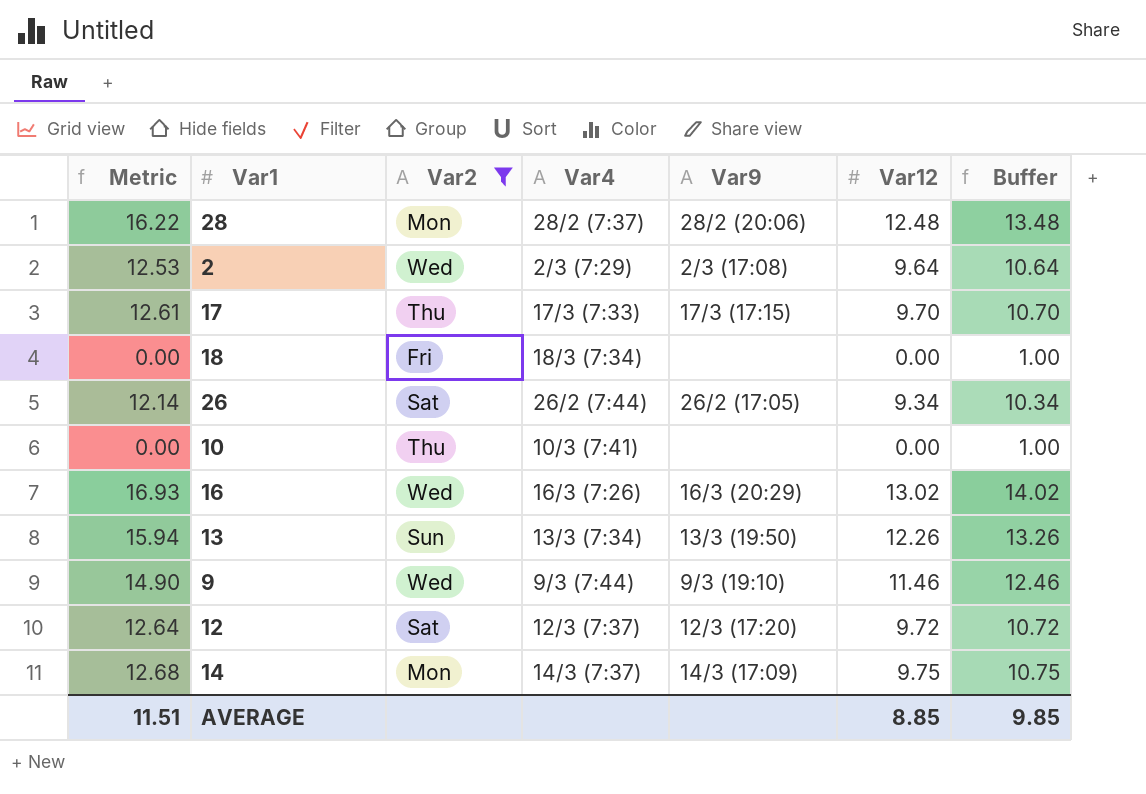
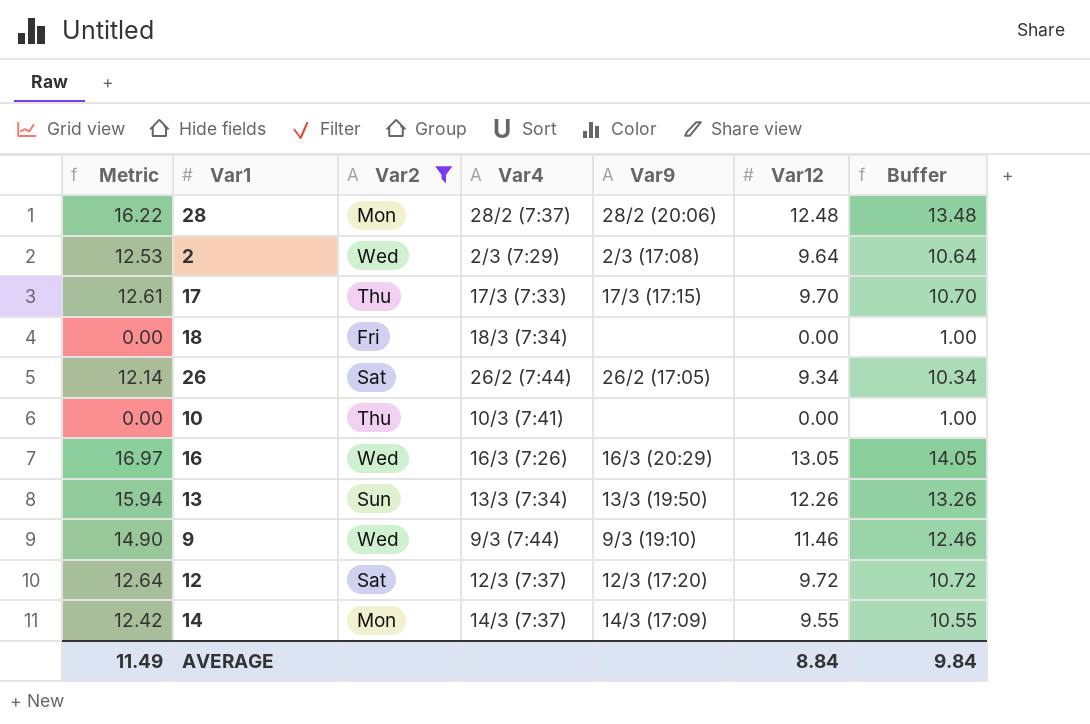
16 | Metric: 16.93 -> 16.97
16 | Var12: 13.02 -> 13.05
16 | Buffer: 14.02 -> 14.05
14 | Metric: 12.68 -> 12.42
14 | Var12: 9.75 -> 9.55
14 | Buffer: 10.75 -> 10.55
AVERAGE | Metric: 11.51 -> 11.49
AVERAGE | Var12: 8.85 -> 8.84
AVERAGE | Buffer: 9.85 -> 9.84

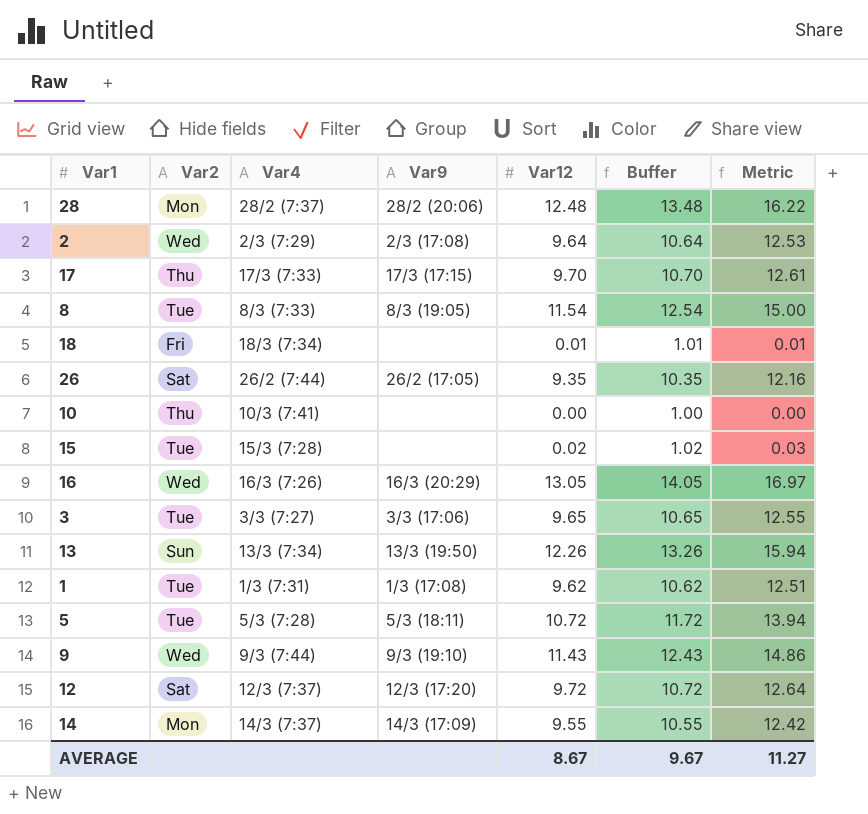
filter: Var2 != Tue -> none
column Metric | position: 1 -> 7
18 | Var12: 0.00 -> 0.01
18 | Buffer: 1.00 -> 1.01
18 | Metric: 0.00 -> 0.01
26 | Var12: 9.34 -> 9.35
26 | Buffer: 10.34 -> 10.35
26 | Metric: 12.14 -> 12.16
9 | Var12: 11.46 -> 11.43
9 | Buffer: 12.46 -> 12.43
9 | Metric: 14.90 -> 14.86
AVERAGE | Var12: 8.84 -> 8.67
AVERAGE | Buffer: 9.84 -> 9.67
AVERAGE | Metric: 11.49 -> 11.27

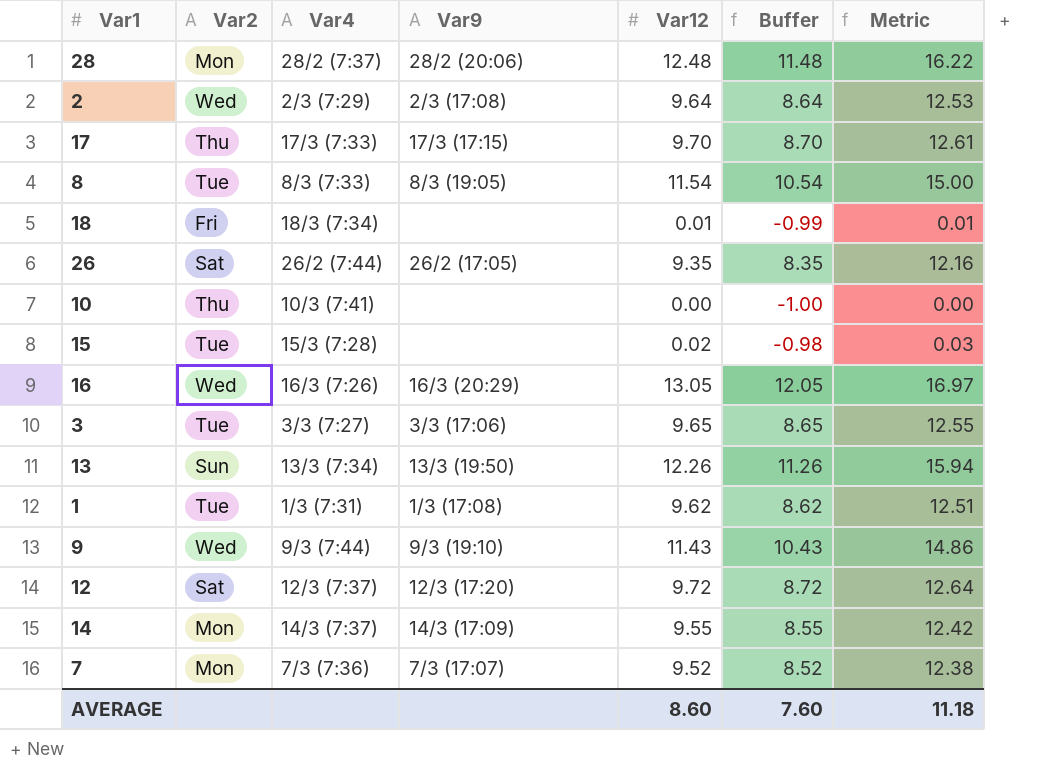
column Buffer | formula: [Var12] + 1 -> [Var12] - 1
row 5: Tue | 5/3 (7:28) | 5/3 (18:11) | 10.72 | 11.72 | 13.94 -> none
row 7: none -> Mon | 7/3 (7:36) | 7/3 (17:07) | 9.52 | 8.52 | 12.38
AVERAGE | Var12: 8.67 -> 8.60
AVERAGE | Buffer: 9.67 -> 7.60
AVERAGE | Metric: 11.27 -> 11.18

